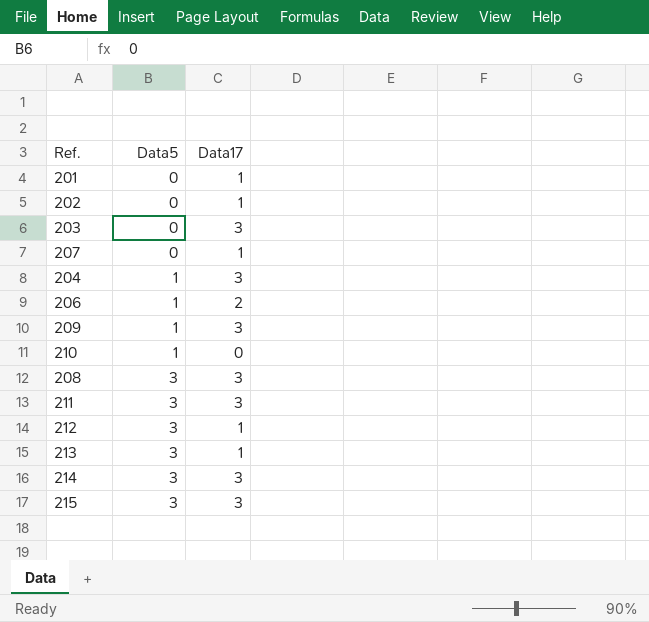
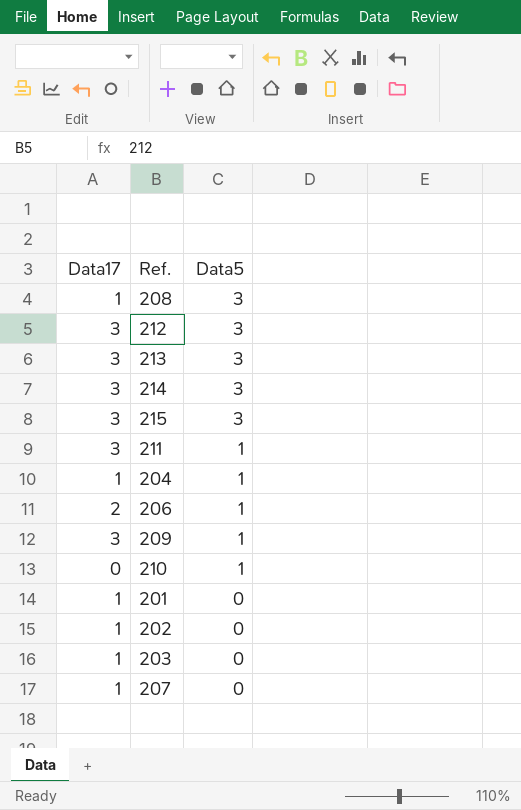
row order: Data5 ascending -> Data5 descending
column Data17 | position: 3 -> 1
208 | Data17: 3 -> 1
212 | Data17: 1 -> 3
213 | Data17: 1 -> 3
211 | Data5: 3 -> 1
204 | Data17: 3 -> 1
203 | Data17: 3 -> 1

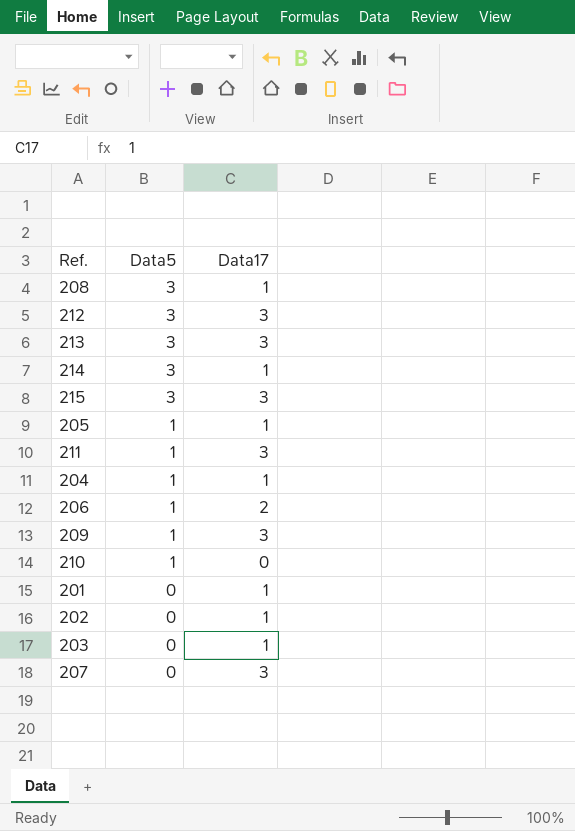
column Data17 | position: 1 -> 3
214 | Data17: 3 -> 1
row 205: none -> 1 | 1
207 | Data17: 1 -> 3

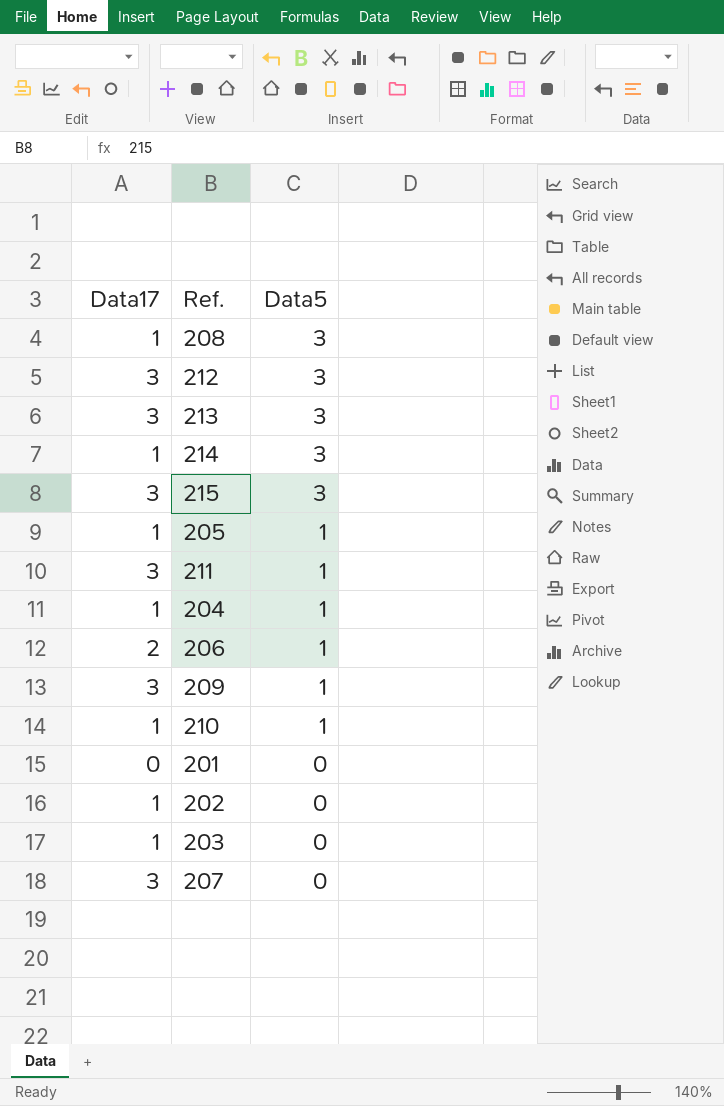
column Data17 | position: 3 -> 1
210 | Data17: 0 -> 1
201 | Data17: 1 -> 0

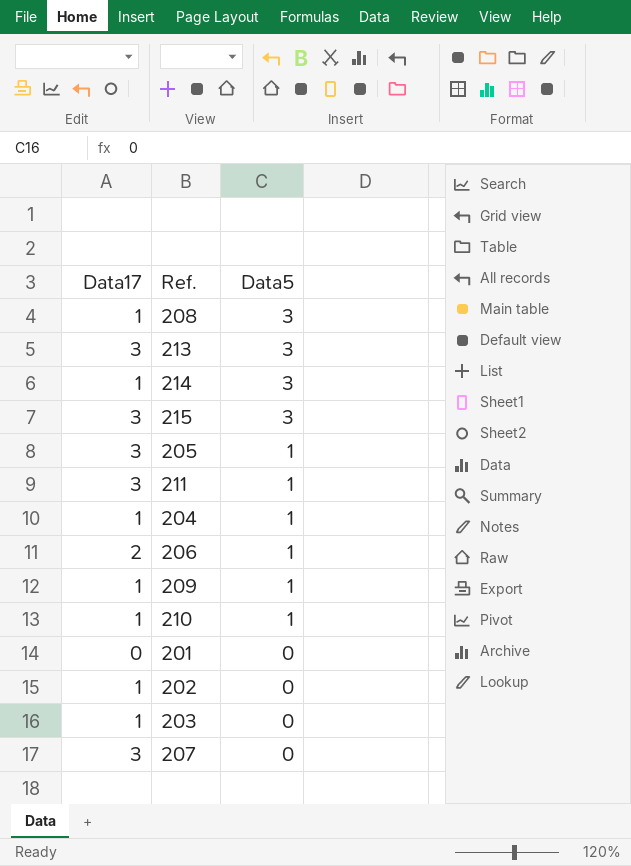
row 212: 3 | 3 -> none
205 | Data17: 1 -> 3
209 | Data17: 3 -> 1

